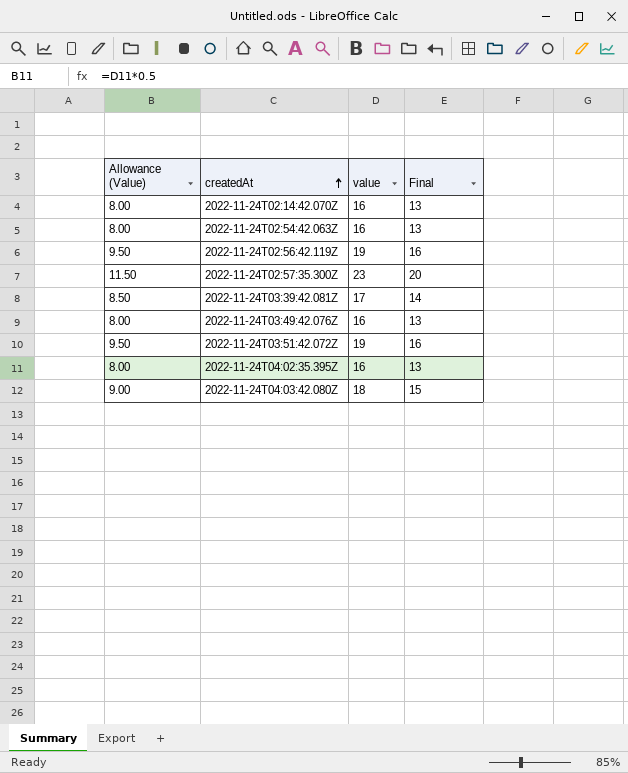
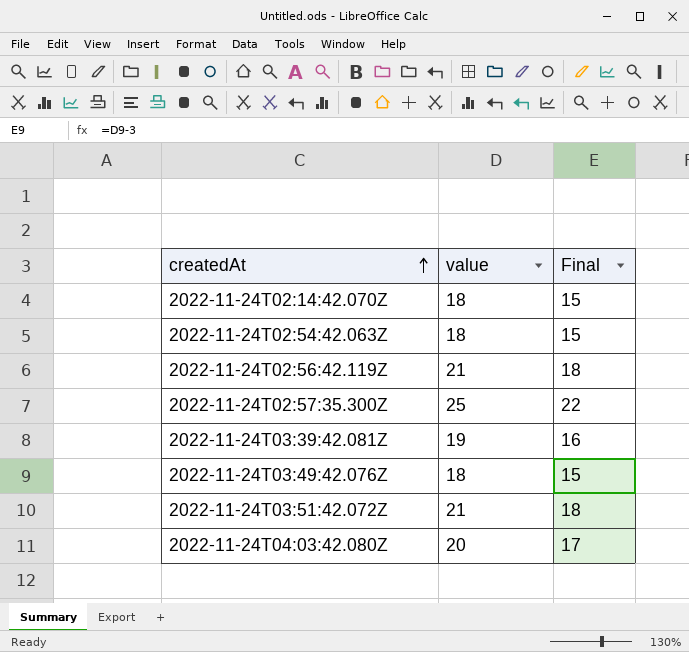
column Allowance (Value) | formula: [value] * 0.5 -> none
row 2022-11-24T04:02:35.395Z: 8.00 | 16 | 13 -> none
2022-11-24T02:14:42.070Z | value: 16 -> 18
2022-11-24T02:14:42.070Z | Final: 13 -> 15
2022-11-24T02:54:42.063Z | value: 16 -> 18
2022-11-24T02:54:42.063Z | Final: 13 -> 15
2022-11-24T02:56:42.119Z | value: 19 -> 21
2022-11-24T02:56:42.119Z | Final: 16 -> 18
2022-11-24T02:57:35.300Z | value: 23 -> 25
2022-11-24T02:57:35.300Z | Final: 20 -> 22
2022-11-24T03:39:42.081Z | value: 17 -> 19
2022-11-24T03:39:42.081Z | Final: 14 -> 16
2022-11-24T03:49:42.076Z | value: 16 -> 18
2022-11-24T03:49:42.076Z | Final: 13 -> 15
2022-11-24T03:51:42.072Z | value: 19 -> 21
2022-11-24T03:51:42.072Z | Final: 16 -> 18
2022-11-24T04:03:42.080Z | value: 18 -> 20
2022-11-24T04:03:42.080Z | Final: 15 -> 17

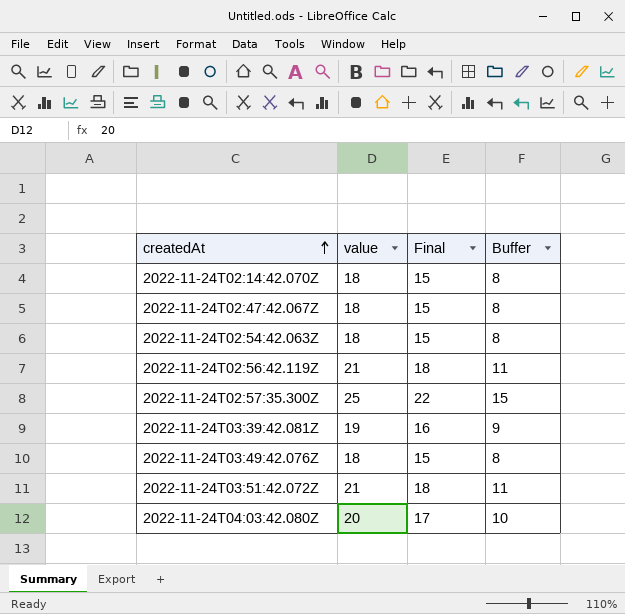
column Buffer | formula: none -> [value] - 10
row 2022-11-24T02:47:42.067Z: none -> 18 | 15 | 8

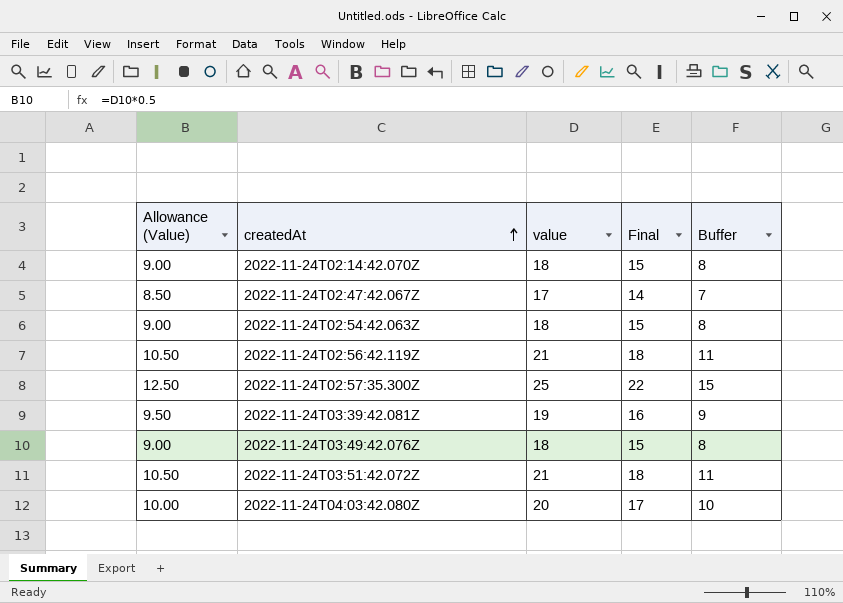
column Allowance (Value) | formula: none -> [value] * 0.5
2022-11-24T02:47:42.067Z | value: 18 -> 17
2022-11-24T02:47:42.067Z | Final: 15 -> 14
2022-11-24T02:47:42.067Z | Buffer: 8 -> 7

